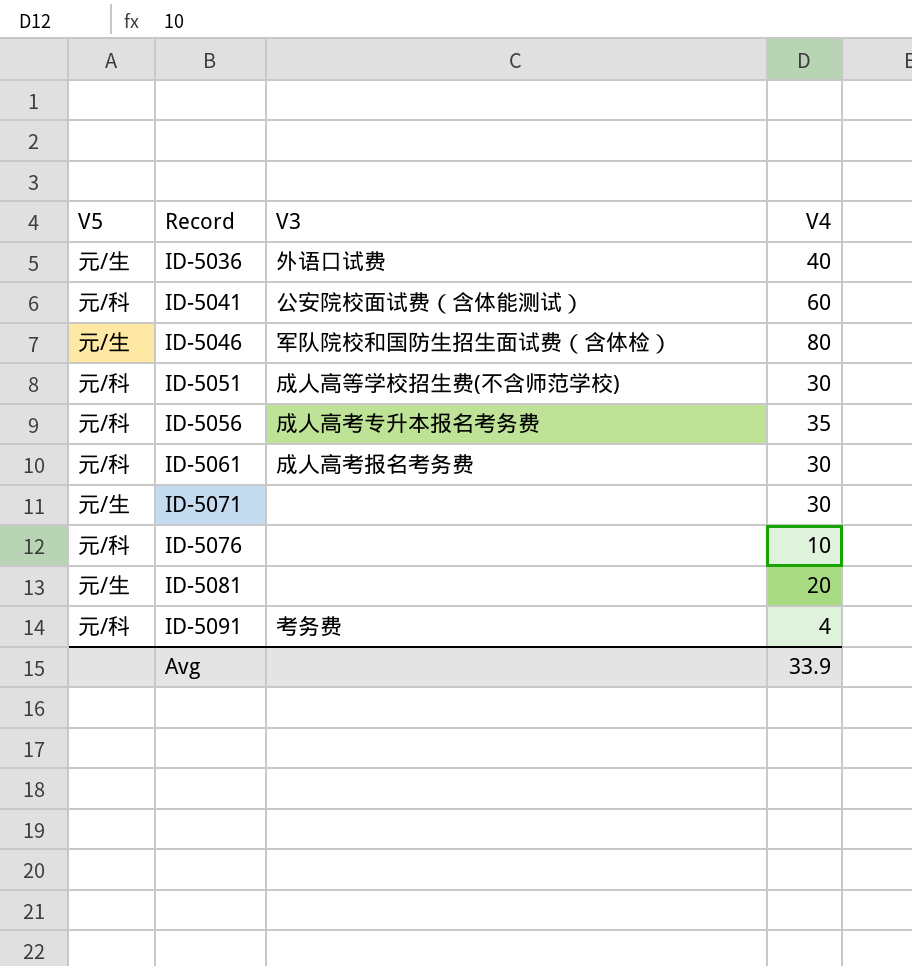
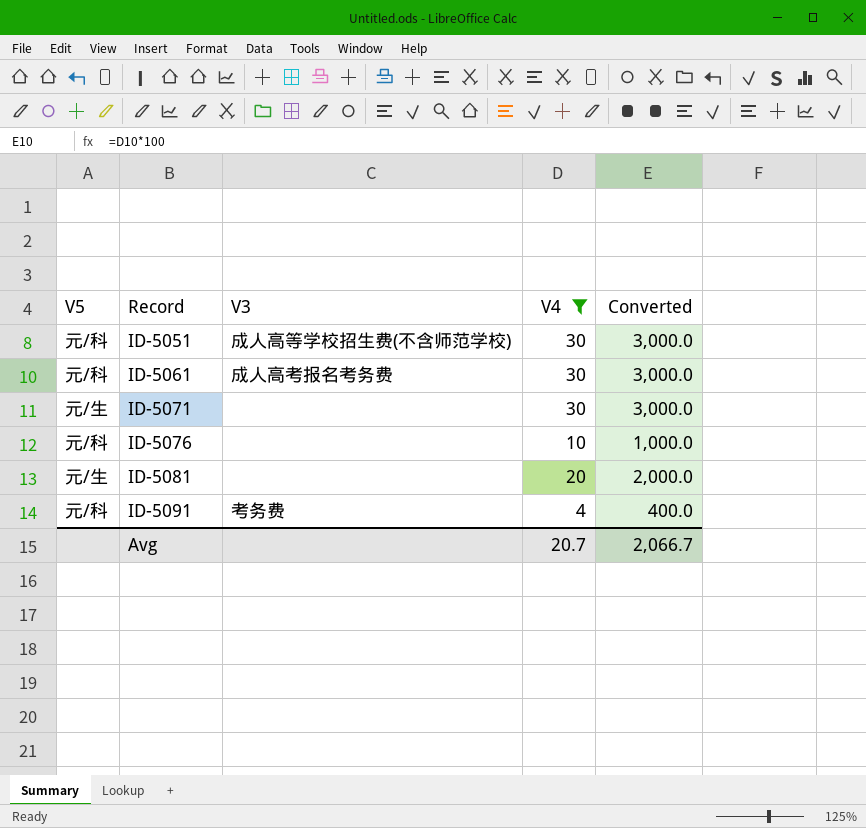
filter: none -> V4 <= 30
column Converted | formula: none -> [V4] * 100
Avg | V4: 33.9 -> 20.7

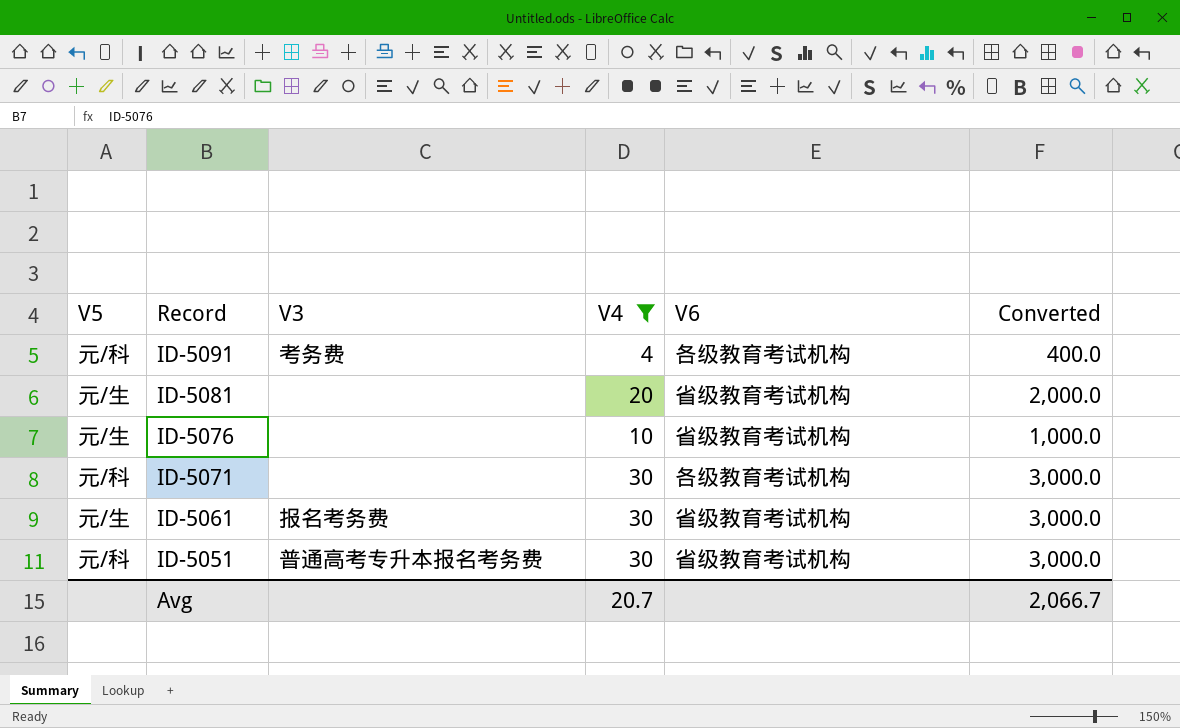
row order: Record ascending -> Record descending
column V6 | position: none -> 5
ID-5076 | V5: 元/科 -> 元/生
ID-5071 | V5: 元/生 -> 元/科
ID-5061 | V5: 元/科 -> 元/生
ID-5061 | V3: 成人高考报名考务费 -> 报名考务费
ID-5051 | V3: 成人高等学校招生费(不含师范学校) -> 普通高考专升本报名考务费

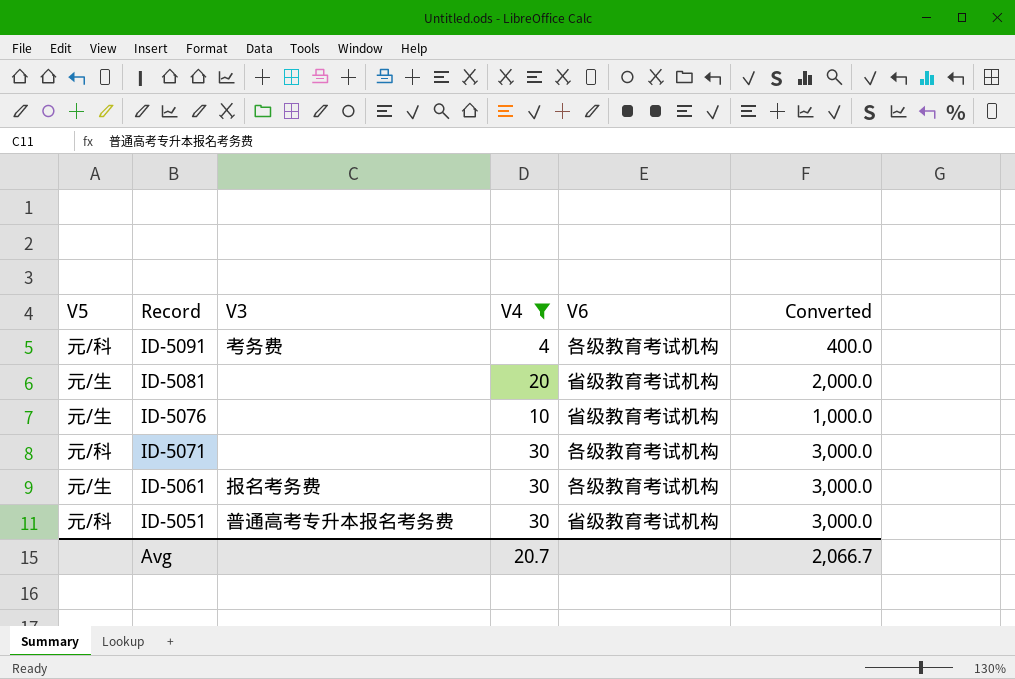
ID-5061 | V6: 省级教育考试机构 -> 各级教育考试机构

